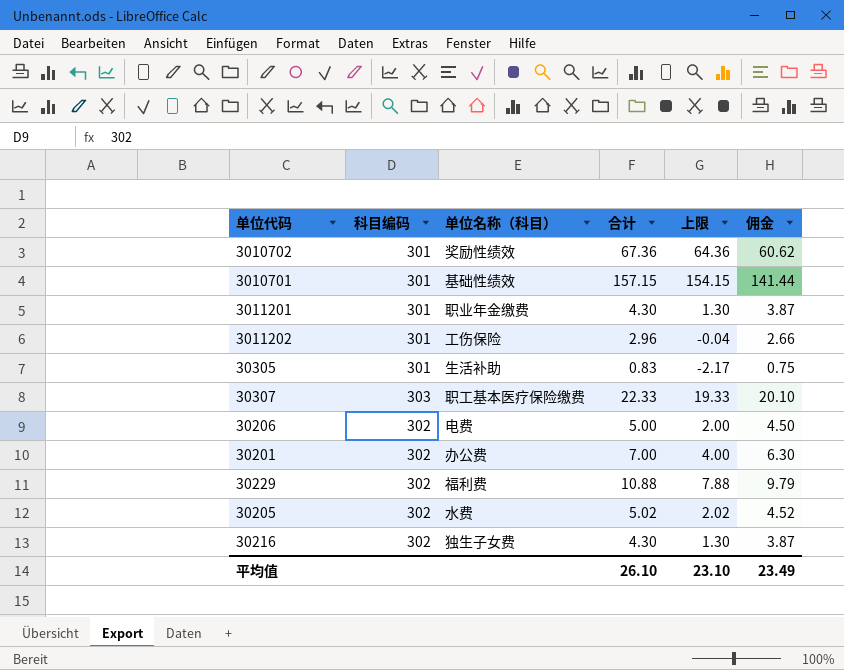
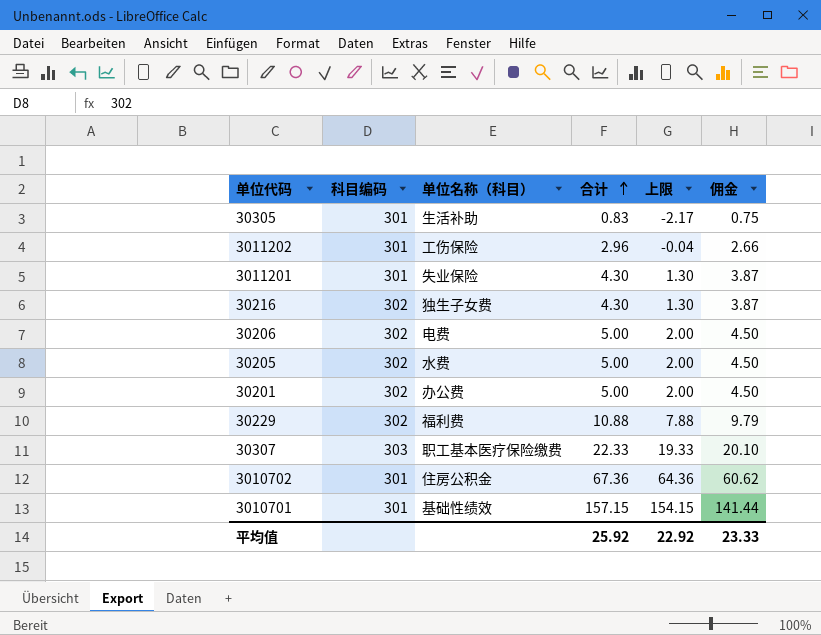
row order: none -> 合计 ascending
3011201 | 单位名称（科目）: 职业年金缴费 -> 失业保险
30205 | 合计: 5.02 -> 5.00
30205 | 上限: 2.02 -> 2.00
30205 | 佣金: 4.52 -> 4.50
30201 | 合计: 7.00 -> 5.00
30201 | 上限: 4.00 -> 2.00
30201 | 佣金: 6.30 -> 4.50
3010702 | 单位名称（科目）: 奖励性绩效 -> 住房公积金
平均值 | 合计: 26.10 -> 25.92
平均值 | 上限: 23.10 -> 22.92
平均值 | 佣金: 23.49 -> 23.33

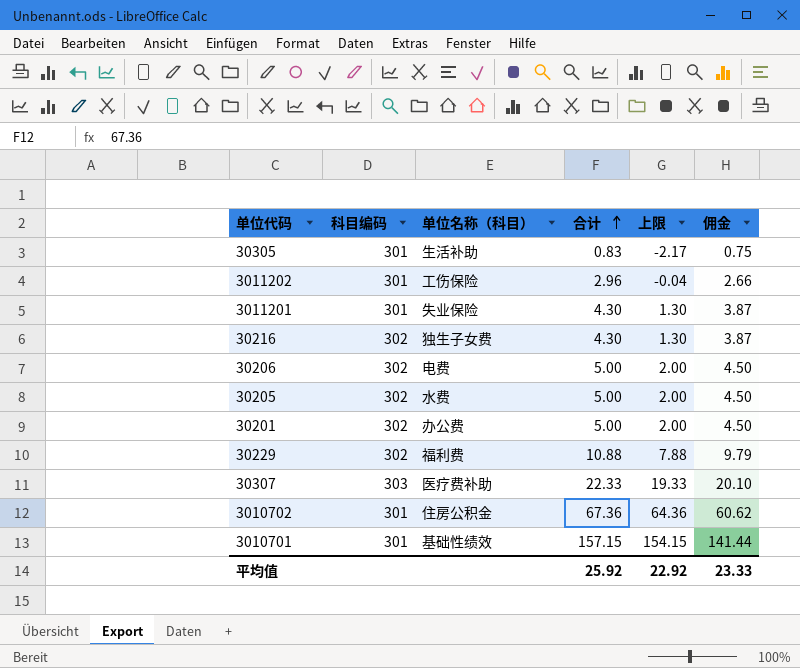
30307 | 单位名称（科目）: 职工基本医疗保险缴费 -> 医疗费补助

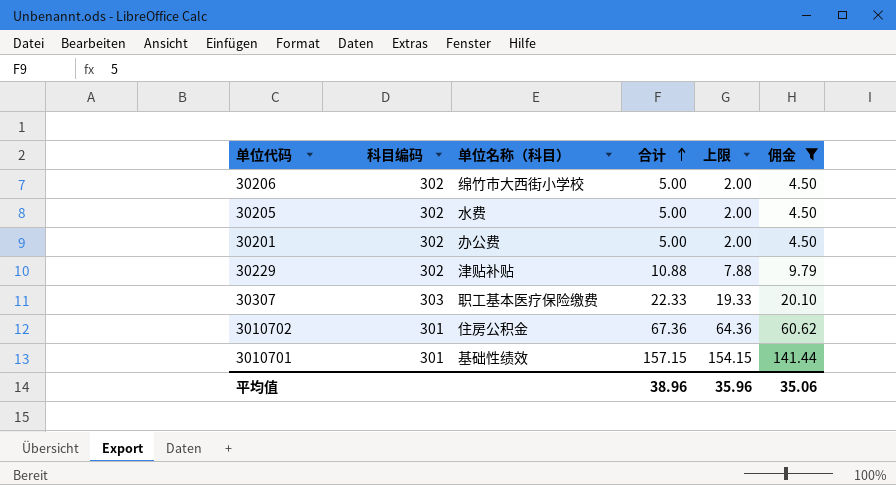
filter: none -> 佣金 >= 4.50
30206 | 单位名称（科目）: 电费 -> 绵竹市大西街小学校
30229 | 单位名称（科目）: 福利费 -> 津贴补贴
30307 | 单位名称（科目）: 医疗费补助 -> 职工基本医疗保险缴费
平均值 | 合计: 25.92 -> 38.96
平均值 | 上限: 22.92 -> 35.96
平均值 | 佣金: 23.33 -> 35.06

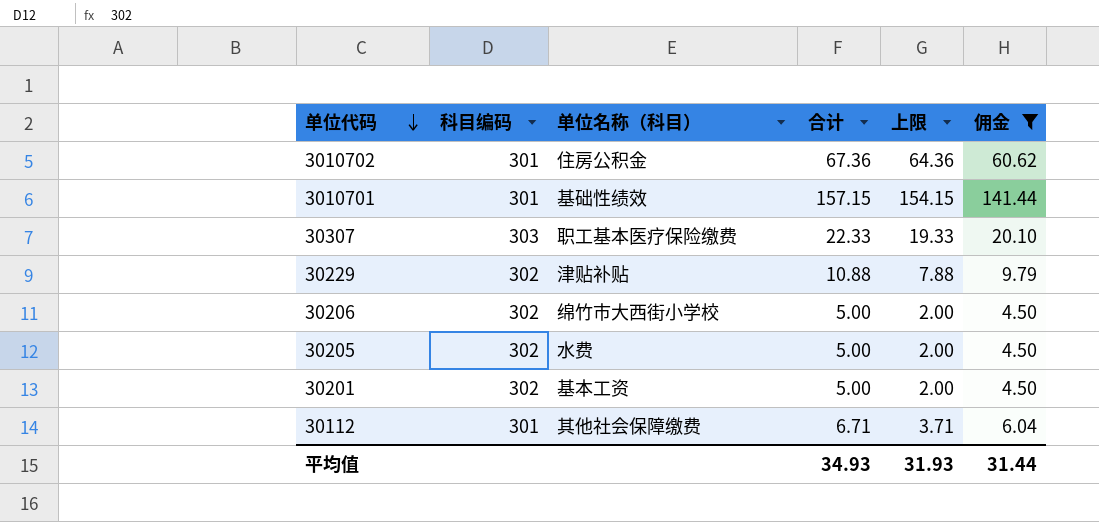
row order: 合计 ascending -> 单位代码 descending
30201 | 单位名称（科目）: 办公费 -> 基本工资
row 30112: none -> 301 | 其他社会保障缴费 | 6.71 | 3.71 | 6.04
平均值 | 合计: 38.96 -> 34.93
平均值 | 上限: 35.96 -> 31.93
平均值 | 佣金: 35.06 -> 31.44

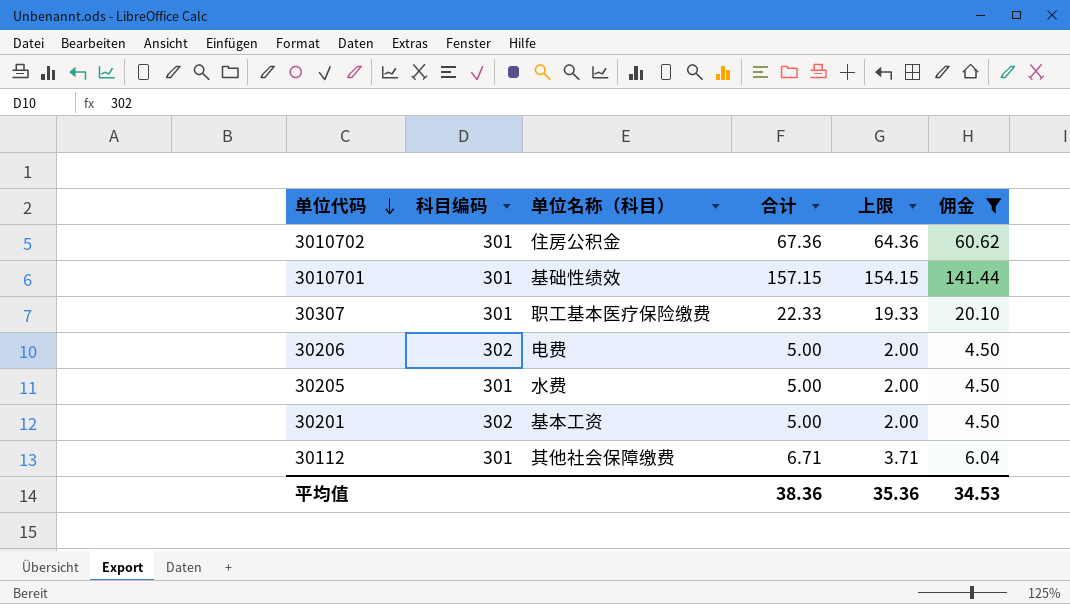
row 30229: 302 | 津贴补贴 | 10.88 | 7.88 | 9.79 -> none
30307 | 科目编码: 303 -> 301
30206 | 单位名称（科目）: 绵竹市大西街小学校 -> 电费
30205 | 科目编码: 302 -> 301
平均值 | 合计: 34.93 -> 38.36
平均值 | 上限: 31.93 -> 35.36
平均值 | 佣金: 31.44 -> 34.53

